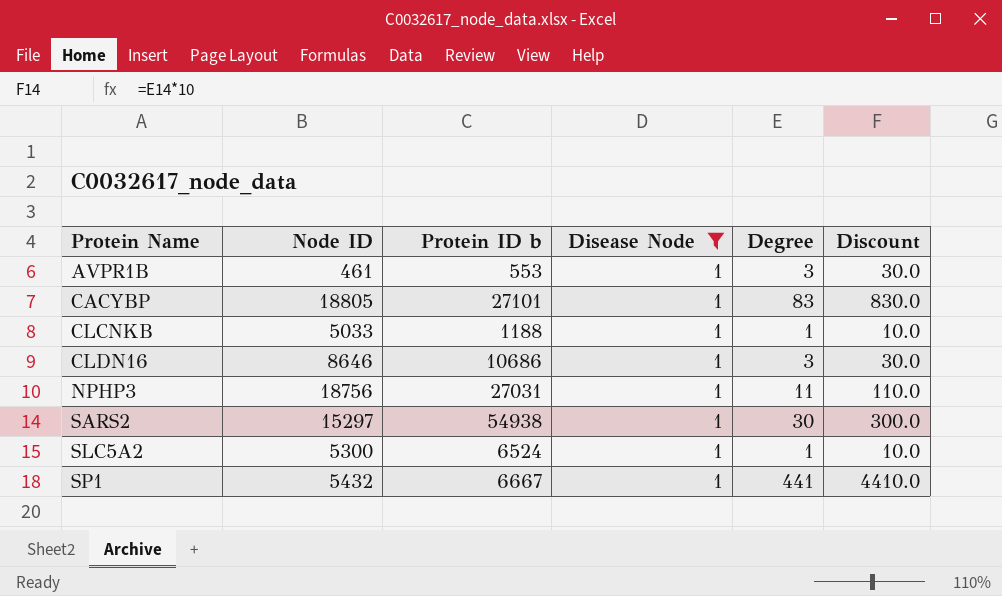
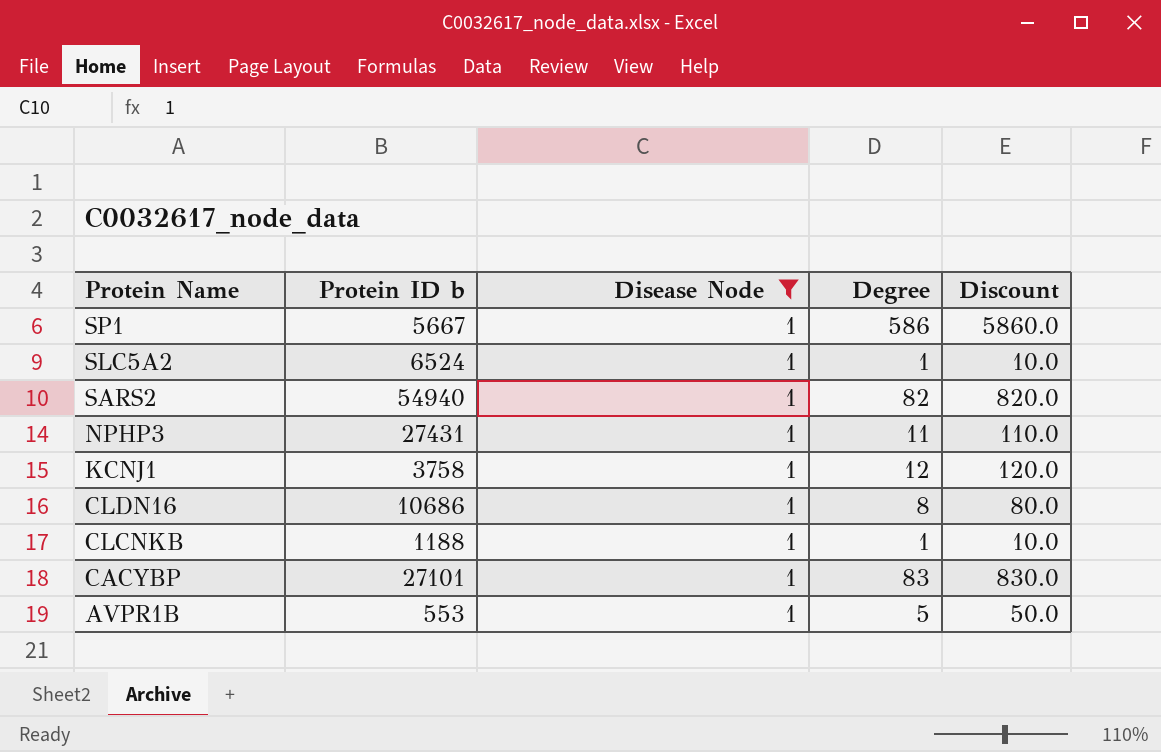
row order: Protein Name ascending -> Protein Name descending
column Node ID | position: 2 -> none
SP1 | Protein ID b: 6667 -> 5667
SP1 | Degree: 441 -> 586
SP1 | Discount: 4410.0 -> 5860.0
SARS2 | Protein ID b: 54938 -> 54940
SARS2 | Degree: 30 -> 82
SARS2 | Discount: 300.0 -> 820.0
NPHP3 | Protein ID b: 27031 -> 27431
row KCNJ1: none -> 3758 | 1 | 12 | 120.0
CLDN16 | Degree: 3 -> 8
CLDN16 | Discount: 30.0 -> 80.0
AVPR1B | Degree: 3 -> 5
AVPR1B | Discount: 30.0 -> 50.0

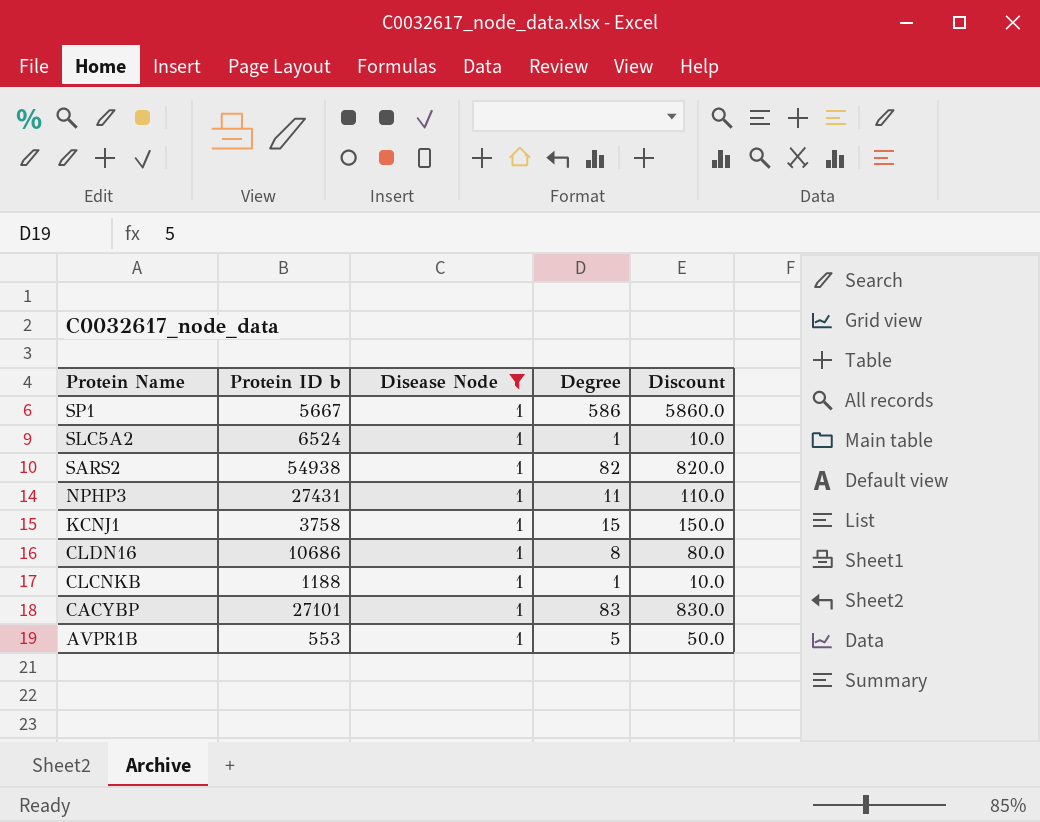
SARS2 | Protein ID b: 54940 -> 54938
KCNJ1 | Degree: 12 -> 15
KCNJ1 | Discount: 120.0 -> 150.0

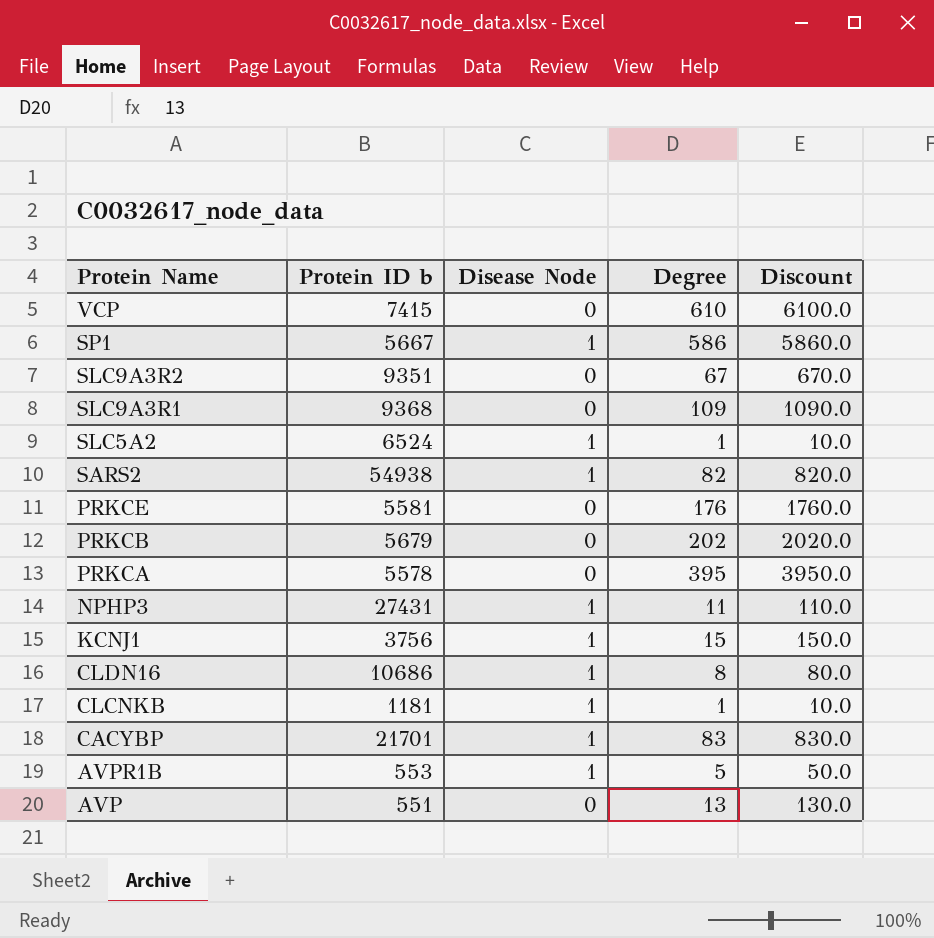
filter: Disease Node = 1 -> none
KCNJ1 | Protein ID b: 3758 -> 3756
CLCNKB | Protein ID b: 1188 -> 1181
CACYBP | Protein ID b: 27101 -> 21701

